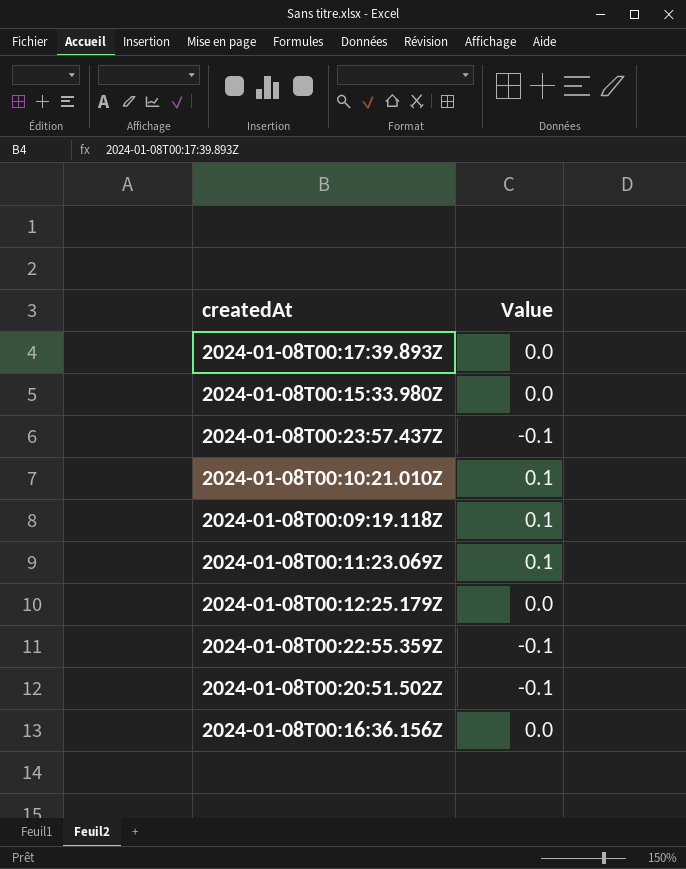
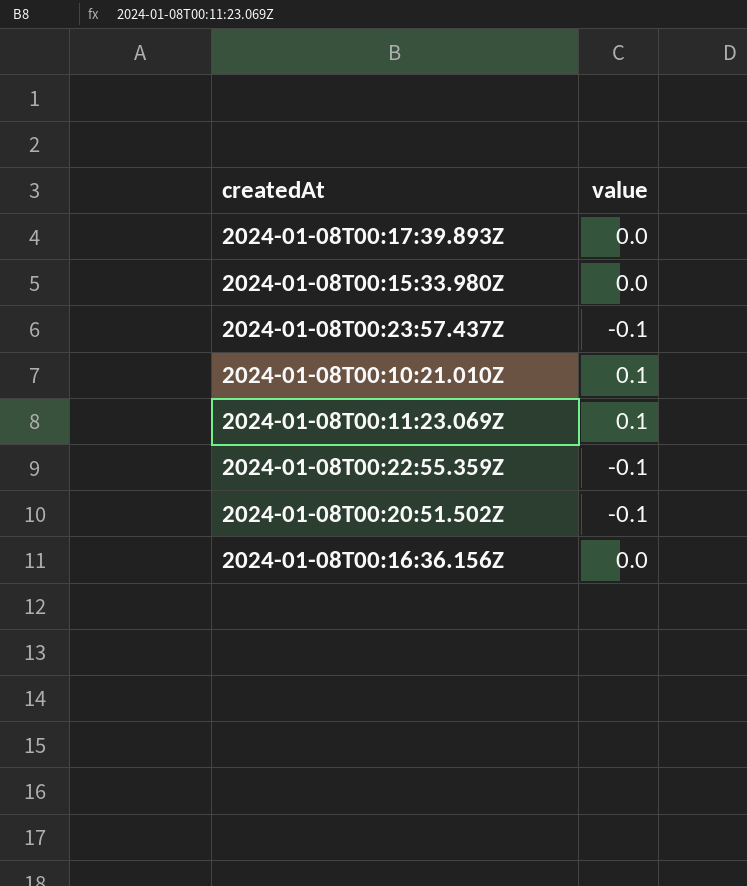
column name: Value -> value
row 2024-01-08T00:09:19.118Z: 0.1 -> none
row 2024-01-08T00:12:25.179Z: 0.0 -> none

